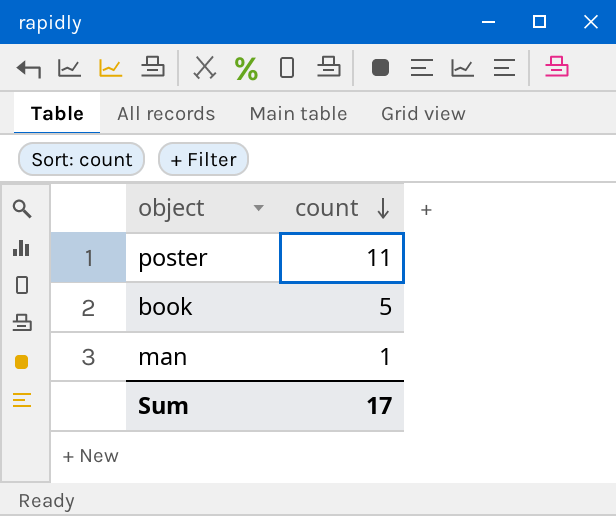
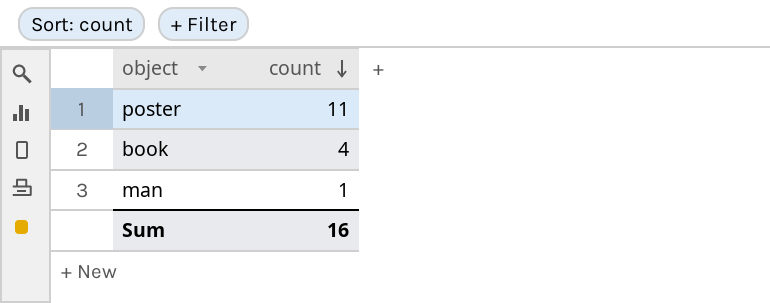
book | count: 5 -> 4
Sum | count: 17 -> 16

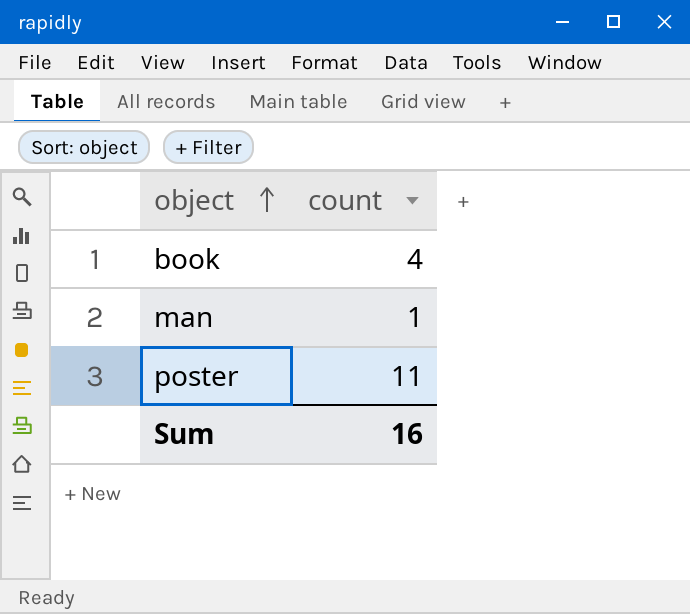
row order: count descending -> object ascending

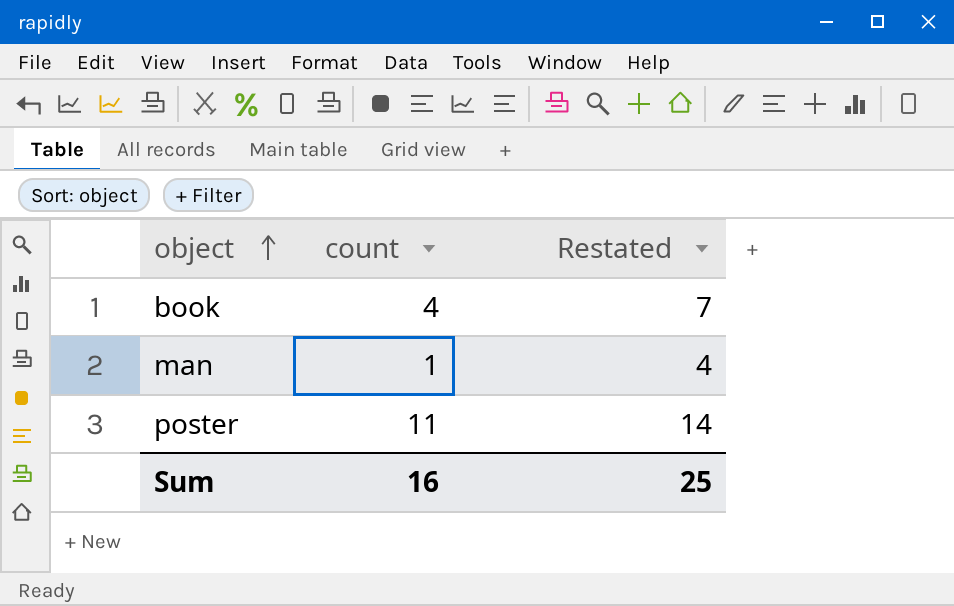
column Restated | formula: none -> [count] + 3

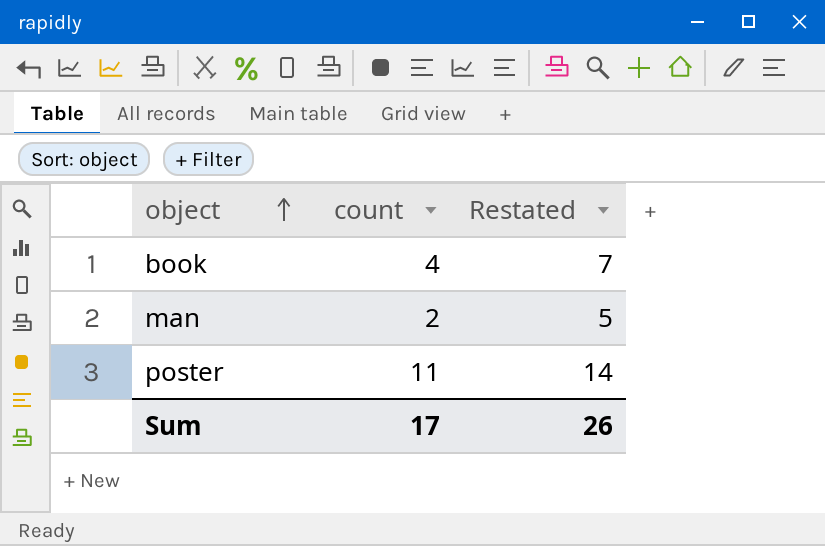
man | count: 1 -> 2
man | Restated: 4 -> 5
Sum | count: 16 -> 17
Sum | Restated: 25 -> 26

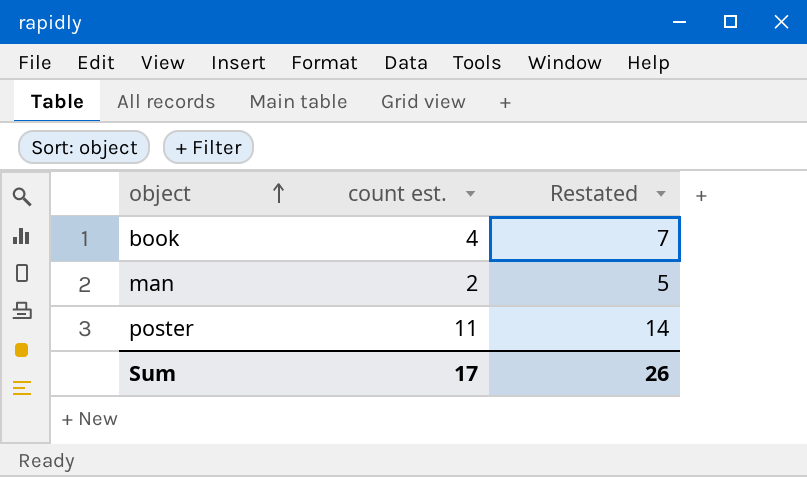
column name: count -> count est.

